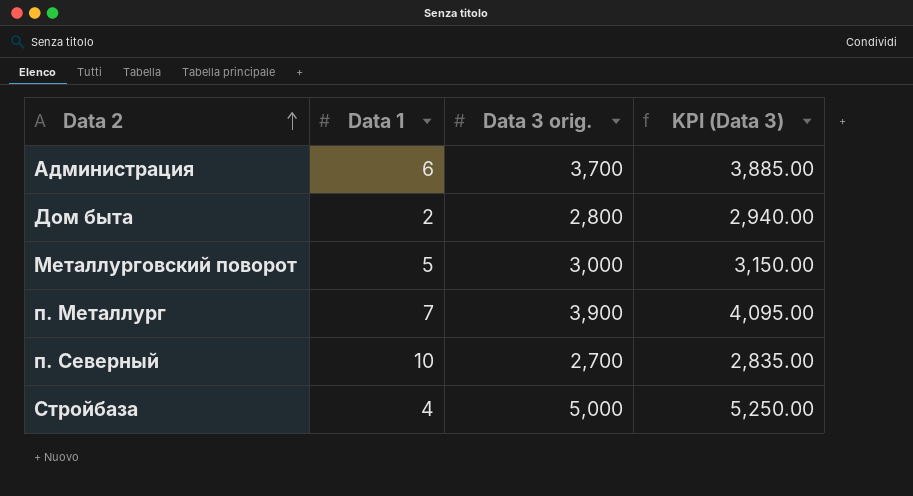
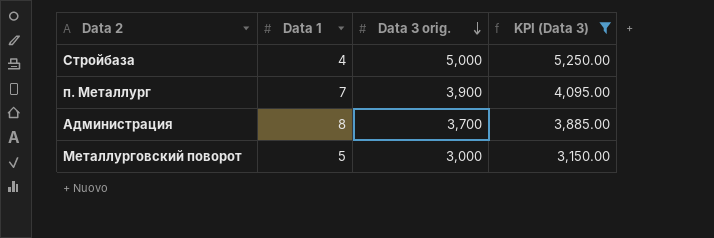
filter: none -> KPI (Data 3) >= 3,150.00
row order: Data 2 ascending -> Data 3 orig. descending
Администрация | Data 1: 6 -> 8

